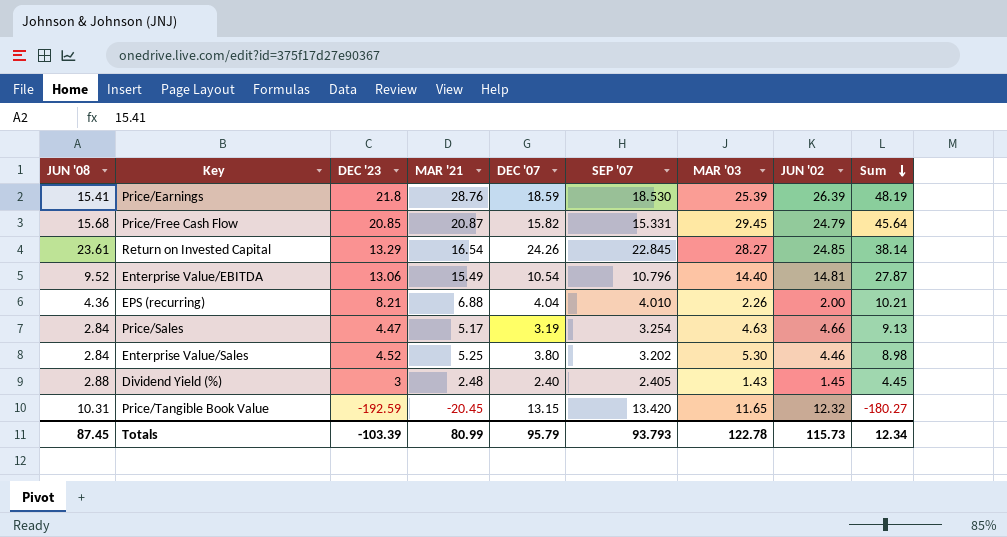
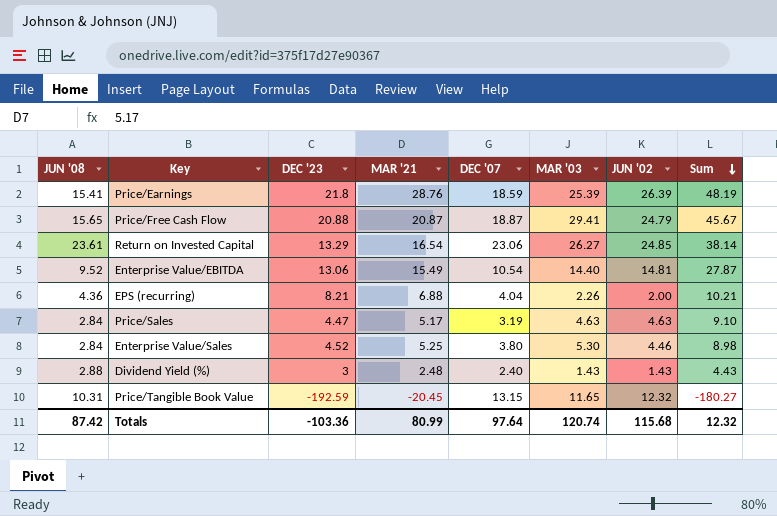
column SEP '07 | position: 6 -> none
Price/Free Cash Flow | JUN '08: 15.68 -> 15.65
Price/Free Cash Flow | DEC '23: 20.85 -> 20.88
Price/Free Cash Flow | DEC '07: 15.82 -> 18.87
Price/Free Cash Flow | MAR '03: 29.45 -> 29.41
Price/Free Cash Flow | Sum: 45.64 -> 45.67
Return on Invested Capital | DEC '07: 24.26 -> 23.06
Return on Invested Capital | MAR '03: 28.27 -> 26.27
Price/Sales | JUN '02: 4.66 -> 4.63
Price/Sales | Sum: 9.13 -> 9.10
Dividend Yield (%) | JUN '02: 1.45 -> 1.43
Dividend Yield (%) | Sum: 4.45 -> 4.43
Totals | JUN '08: 87.45 -> 87.42
Totals | DEC '23: -103.39 -> -103.36
Totals | DEC '07: 95.79 -> 97.64
Totals | MAR '03: 122.78 -> 120.74
Totals | JUN '02: 115.73 -> 115.68
Totals | Sum: 12.34 -> 12.32

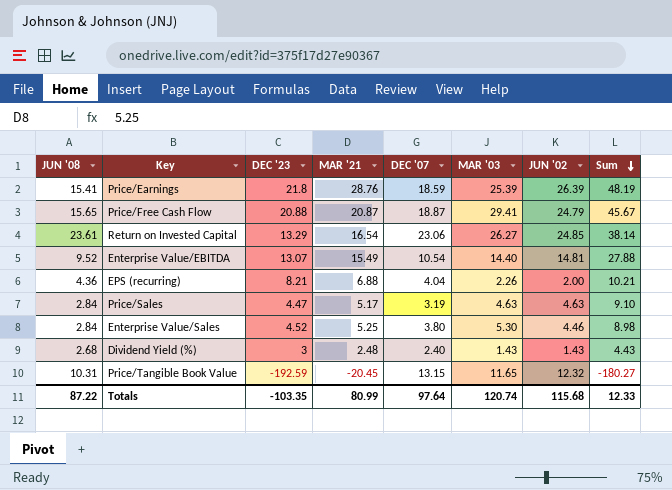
Enterprise Value/EBITDA | DEC '23: 13.06 -> 13.07
Enterprise Value/EBITDA | Sum: 27.87 -> 27.88
Dividend Yield (%) | JUN '08: 2.88 -> 2.68
Totals | JUN '08: 87.42 -> 87.22
Totals | DEC '23: -103.36 -> -103.35
Totals | Sum: 12.32 -> 12.33

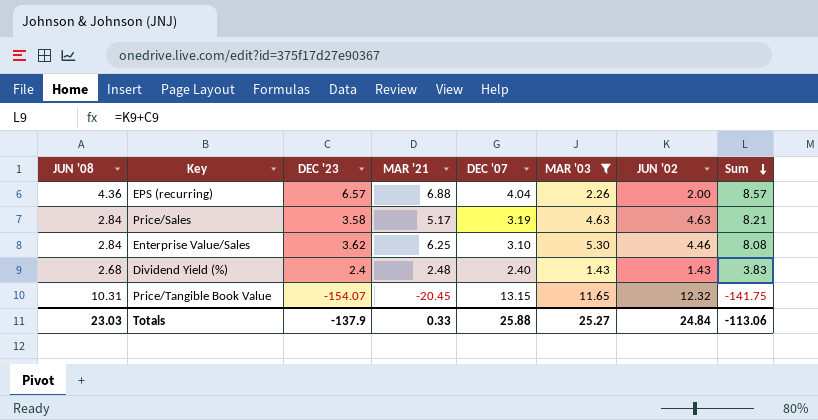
filter: none -> MAR '03 <= 11.65
EPS (recurring) | DEC '23: 8.21 -> 6.57
EPS (recurring) | Sum: 10.21 -> 8.57
Price/Sales | DEC '23: 4.47 -> 3.58
Price/Sales | Sum: 9.10 -> 8.21
Enterprise Value/Sales | DEC '23: 4.52 -> 3.62
Enterprise Value/Sales | MAR '21: 5.25 -> 6.25
Enterprise Value/Sales | DEC '07: 3.80 -> 3.10
Enterprise Value/Sales | Sum: 8.98 -> 8.08
Dividend Yield (%) | DEC '23: 3 -> 2.4
Dividend Yield (%) | Sum: 4.43 -> 3.83
Price/Tangible Book Value | DEC '23: -192.59 -> -154.07
Price/Tangible Book Value | Sum: -180.27 -> -141.75
Totals | JUN '08: 87.22 -> 23.03
Totals | DEC '23: -103.35 -> -137.9
Totals | MAR '21: 80.99 -> 0.33
Totals | DEC '07: 97.64 -> 25.88
Totals | MAR '03: 120.74 -> 25.27
Totals | JUN '02: 115.68 -> 24.84
Totals | Sum: 12.33 -> -113.06

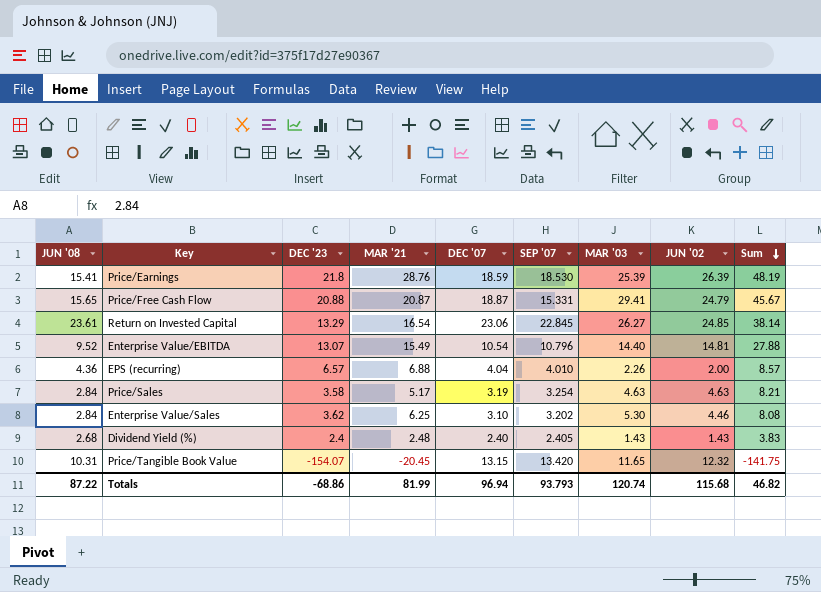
filter: MAR '03 <= 11.65 -> none
column SEP '07 | position: none -> 6
Totals | JUN '08: 23.03 -> 87.22
Totals | DEC '23: -137.9 -> -68.86
Totals | MAR '21: 0.33 -> 81.99
Totals | DEC '07: 25.88 -> 96.94
Totals | MAR '03: 25.27 -> 120.74
Totals | JUN '02: 24.84 -> 115.68
Totals | Sum: -113.06 -> 46.82

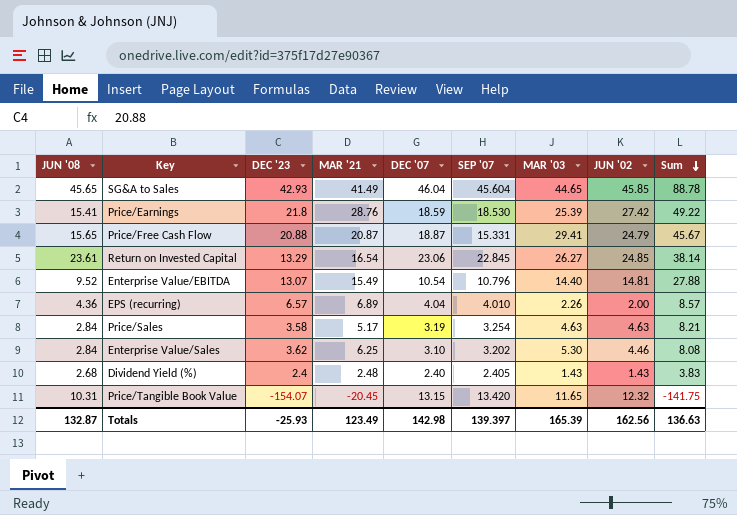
row SG&A to Sales: none -> 45.65 | 42.93 | 41.49 | 46.04 | 45.604 | 44.65 | 45.85 | 88.78
Price/Earnings | JUN '02: 26.39 -> 27.42
Price/Earnings | Sum: 48.19 -> 49.22
EPS (recurring) | MAR '21: 6.88 -> 6.89
Totals | JUN '08: 87.22 -> 132.87
Totals | DEC '23: -68.86 -> -25.93
Totals | MAR '21: 81.99 -> 123.49
Totals | DEC '07: 96.94 -> 142.98
Totals | SEP '07: 93.793 -> 139.397
Totals | MAR '03: 120.74 -> 165.39
Totals | JUN '02: 115.68 -> 162.56
Totals | Sum: 46.82 -> 136.63

